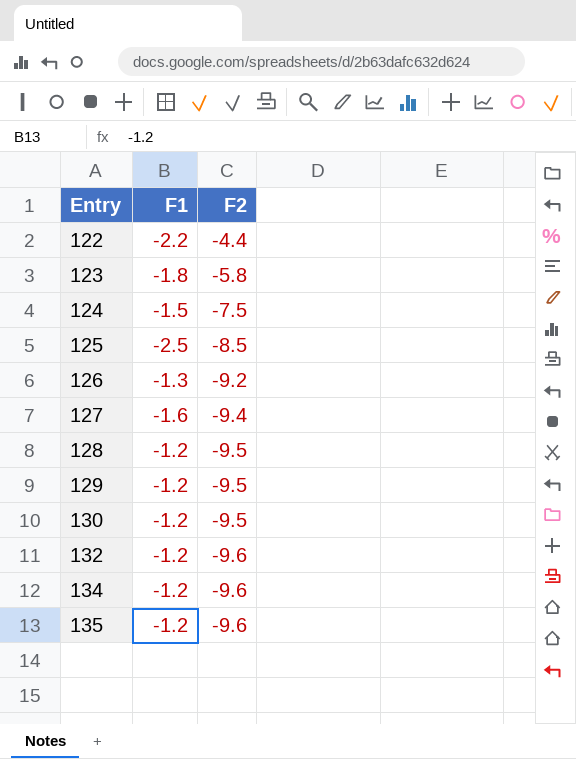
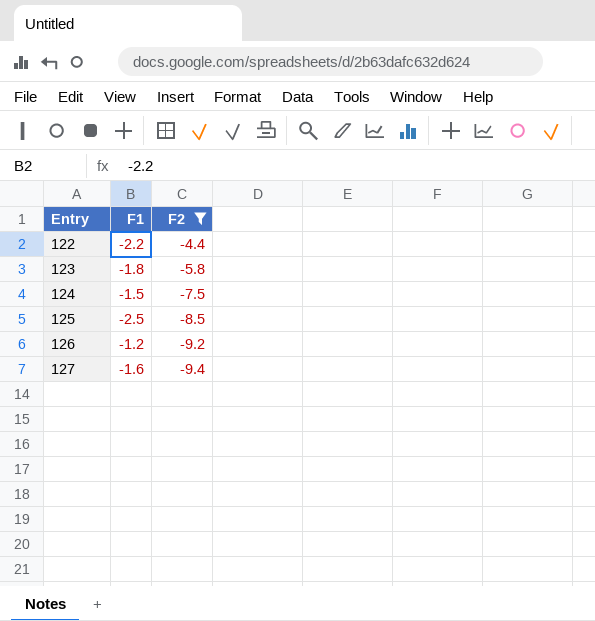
filter: none -> F2 >= -9.4
126 | F1: -1.3 -> -1.2

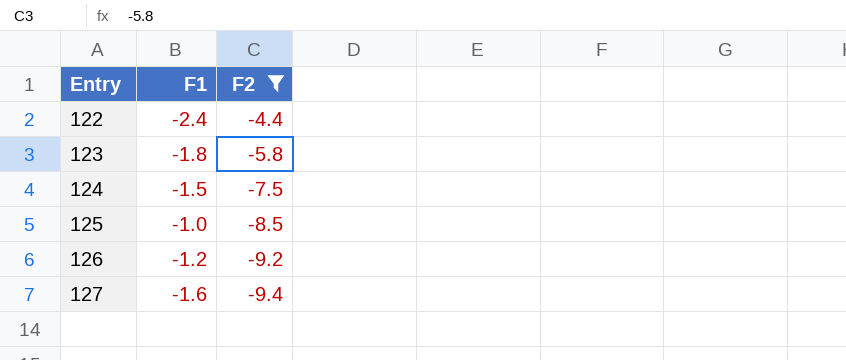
122 | F1: -2.2 -> -2.4
125 | F1: -2.5 -> -1.0

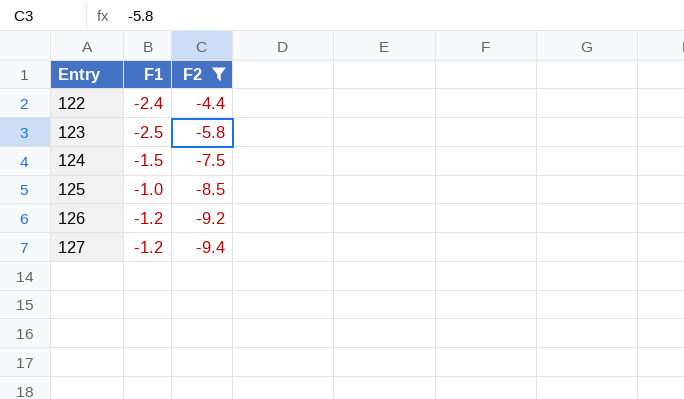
123 | F1: -1.8 -> -2.5
127 | F1: -1.6 -> -1.2

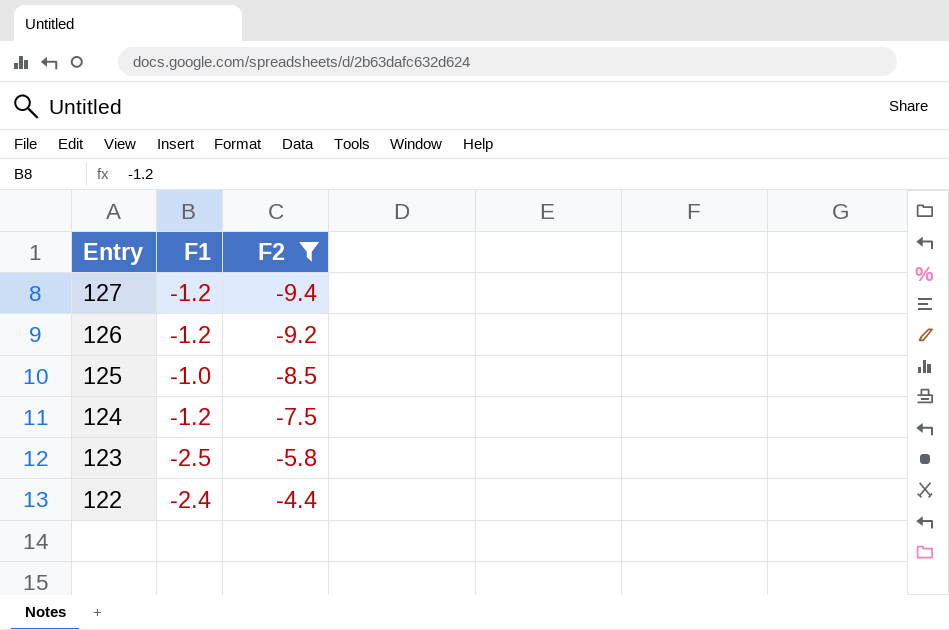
row order: Entry ascending -> Entry descending
124 | F1: -1.5 -> -1.2

